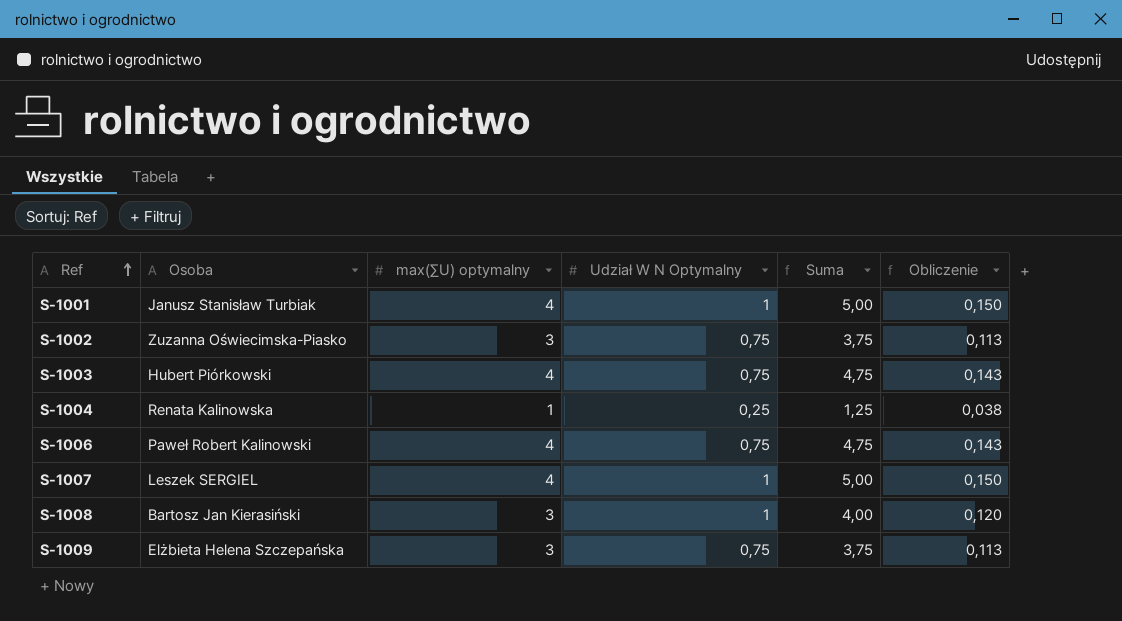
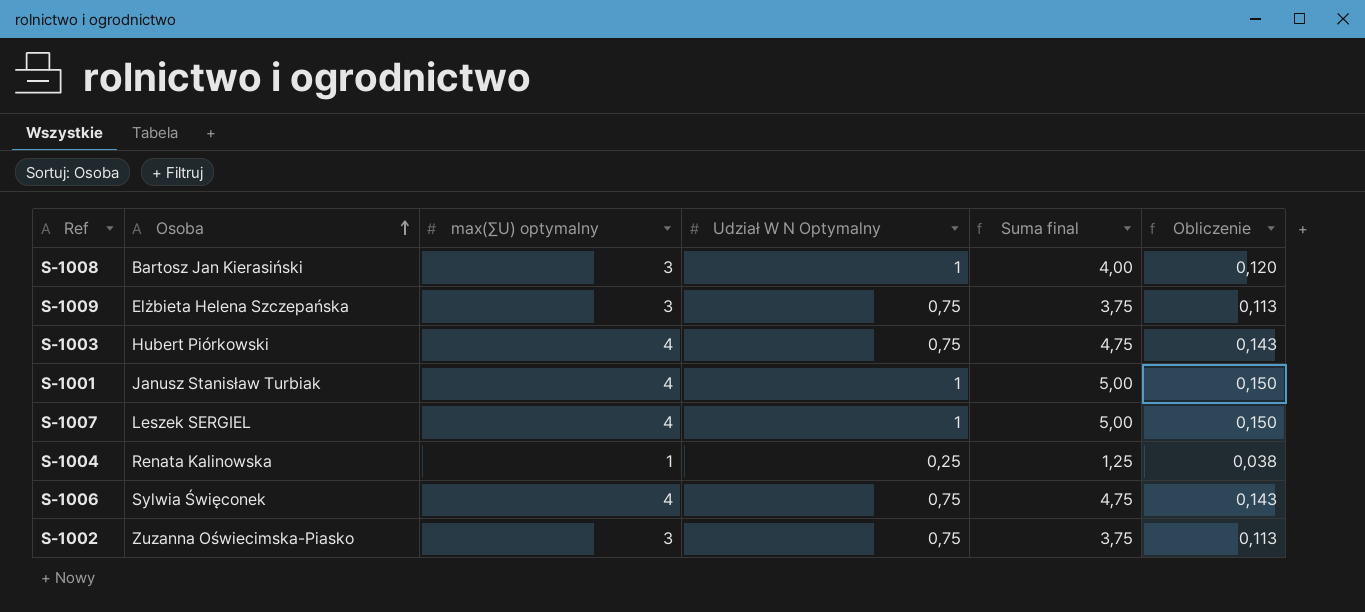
row order: Ref ascending -> Osoba ascending
column name: Suma -> Suma final
S-1006 | Osoba: Paweł Robert Kalinowski -> Sylwia Święconek

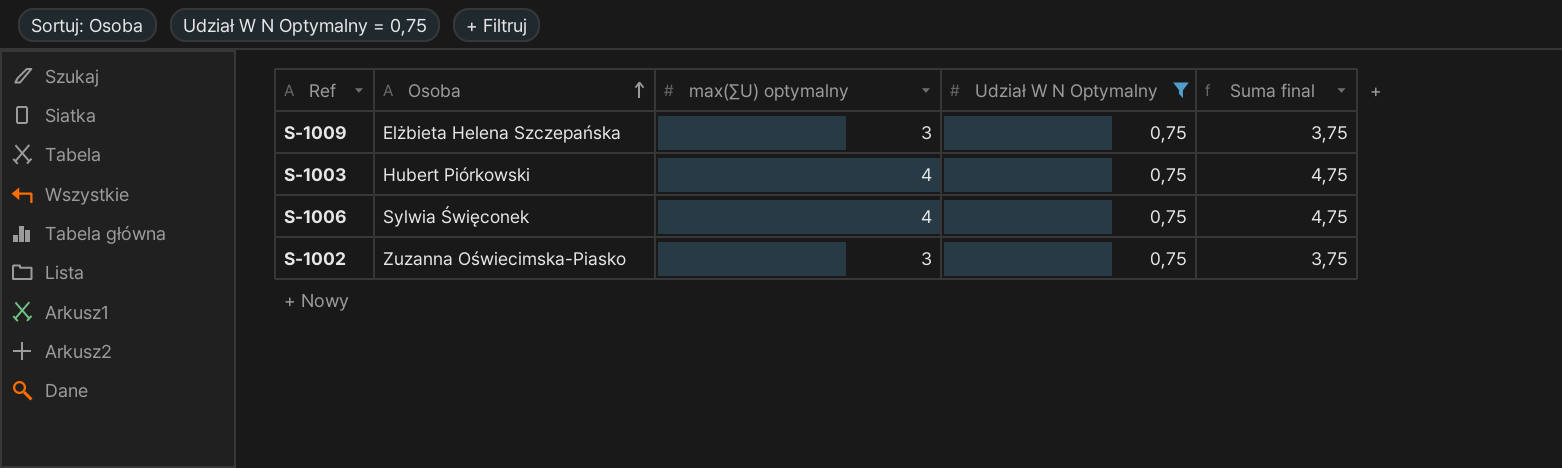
filter: none -> Udział W N Optymalny = 0,75
column Obliczenie | formula: [Suma final] * 0,03 -> none

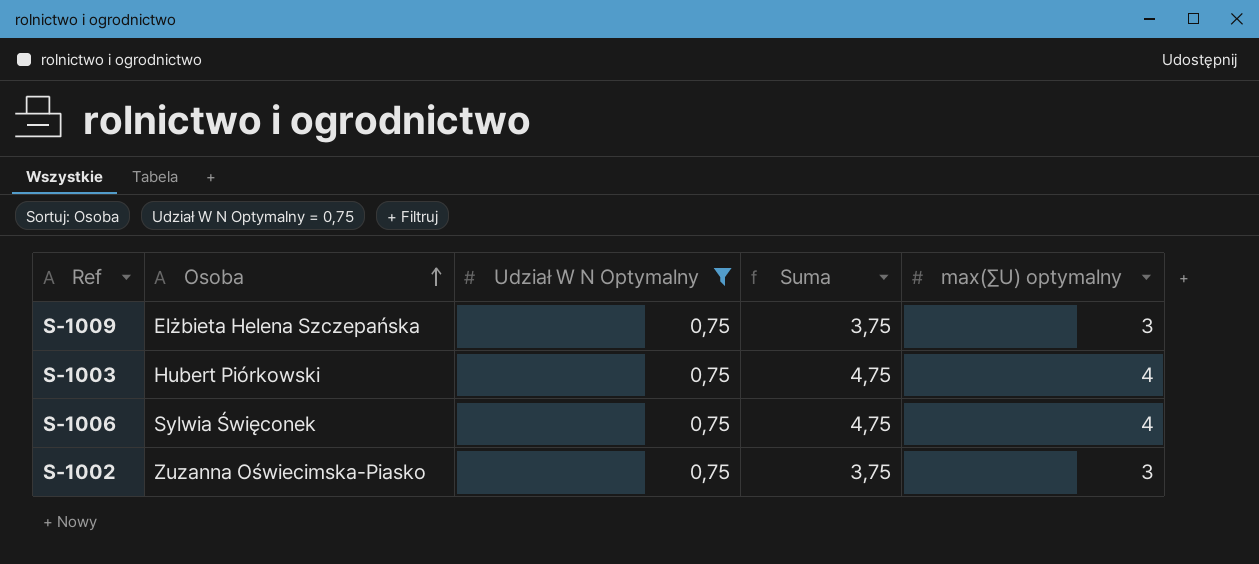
column name: Suma final -> Suma
column max(∑U) optymalny | position: 3 -> 5

